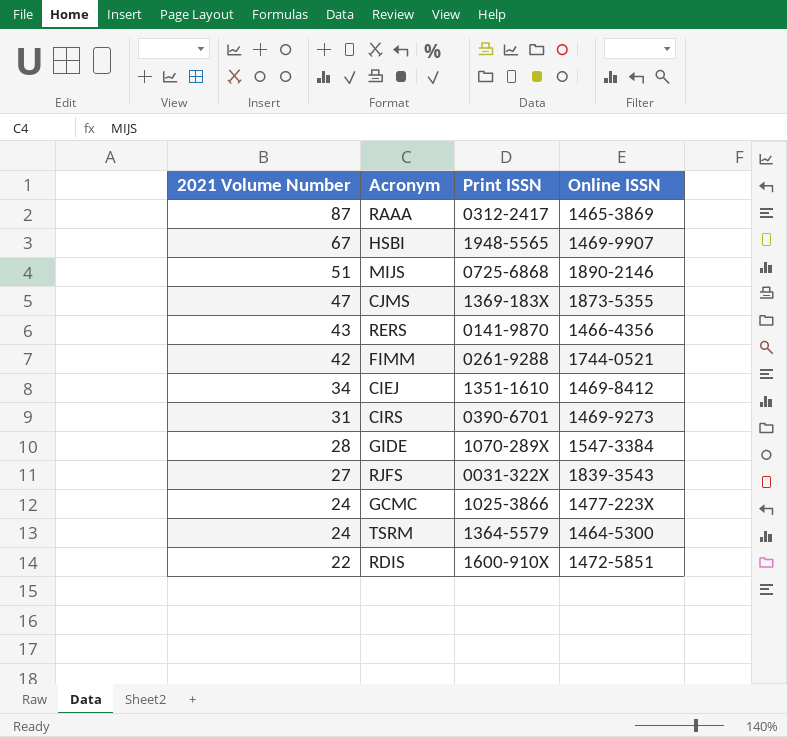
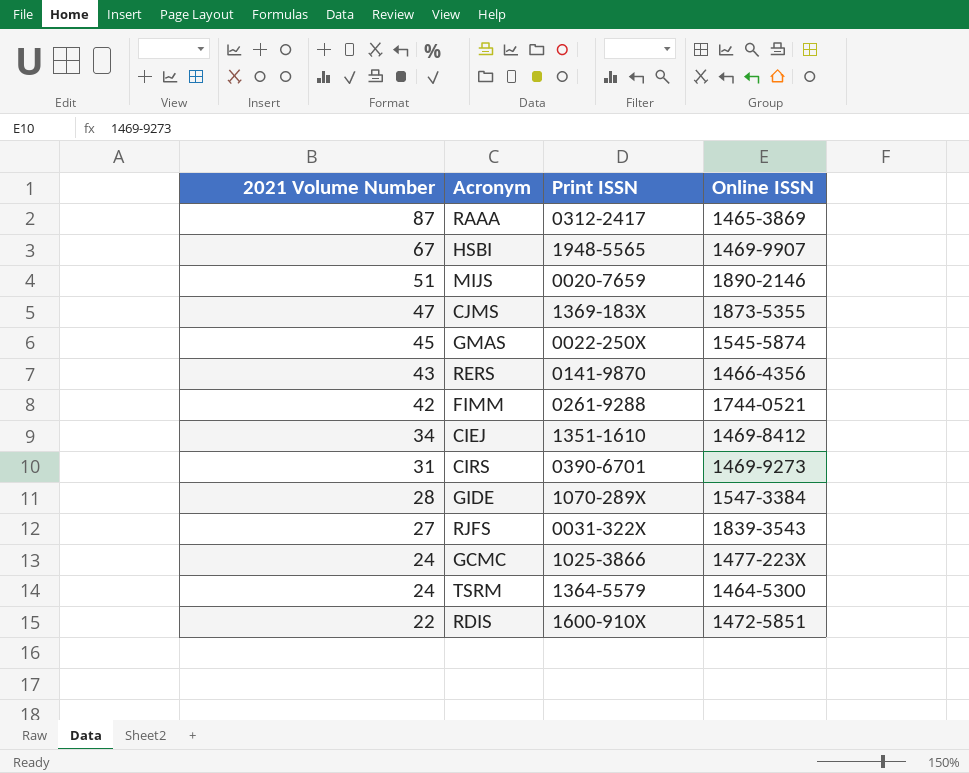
MIJS | Print ISSN: 0725-6868 -> 0020-7659
row GMAS: none -> 45 | 0022-250X | 1545-5874

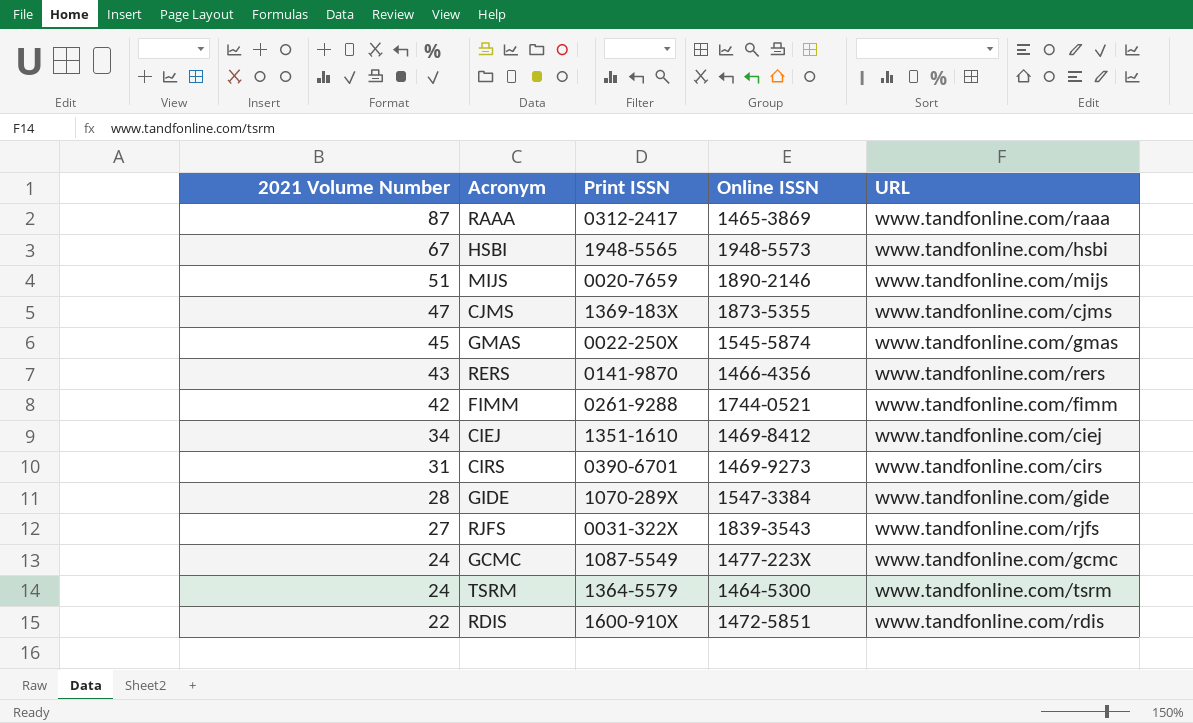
column URL | position: none -> 5
HSBI | Online ISSN: 1469-9907 -> 1948-5573
GCMC | Print ISSN: 1025-3866 -> 1087-5549

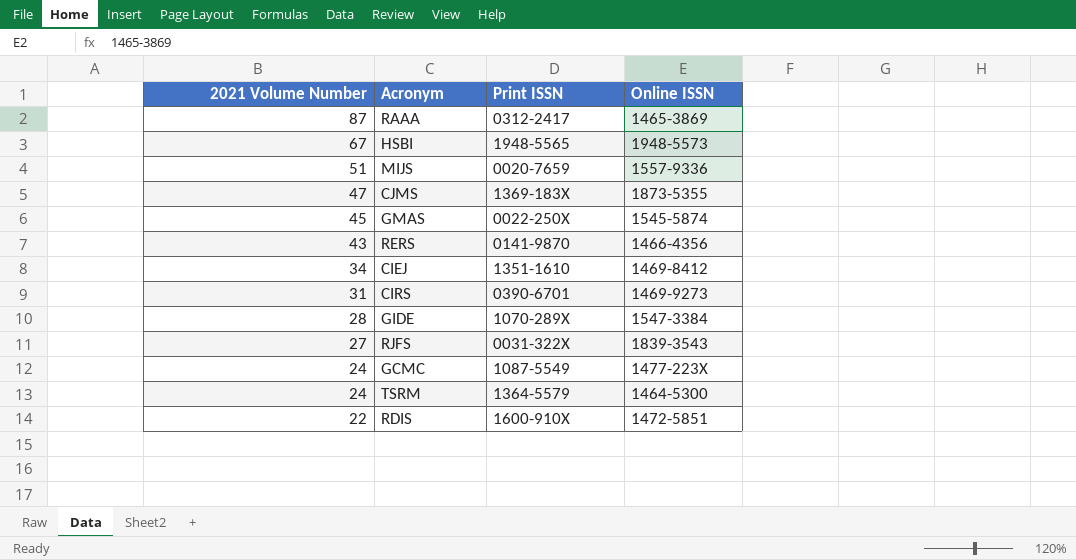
column URL | position: 5 -> none
row FIMM: 42 | 0261-9288 | 1744-0521 | www.tandfonline.com/fimm -> none
MIJS | Online ISSN: 1890-2146 -> 1557-9336

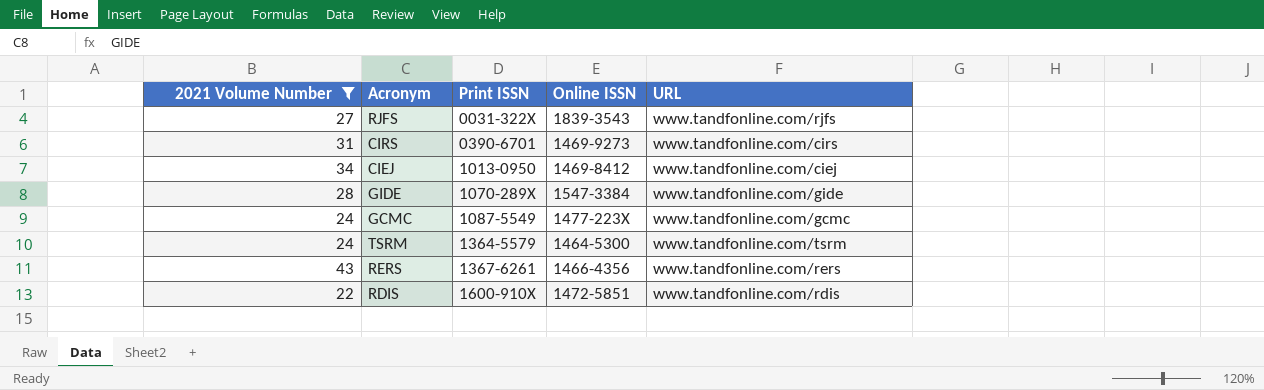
filter: none -> 2021 Volume Number <= 43
row order: 2021 Volume Number descending -> Print ISSN ascending
column URL | position: none -> 5
CIEJ | Print ISSN: 1351-1610 -> 1013-0950
RERS | Print ISSN: 0141-9870 -> 1367-6261

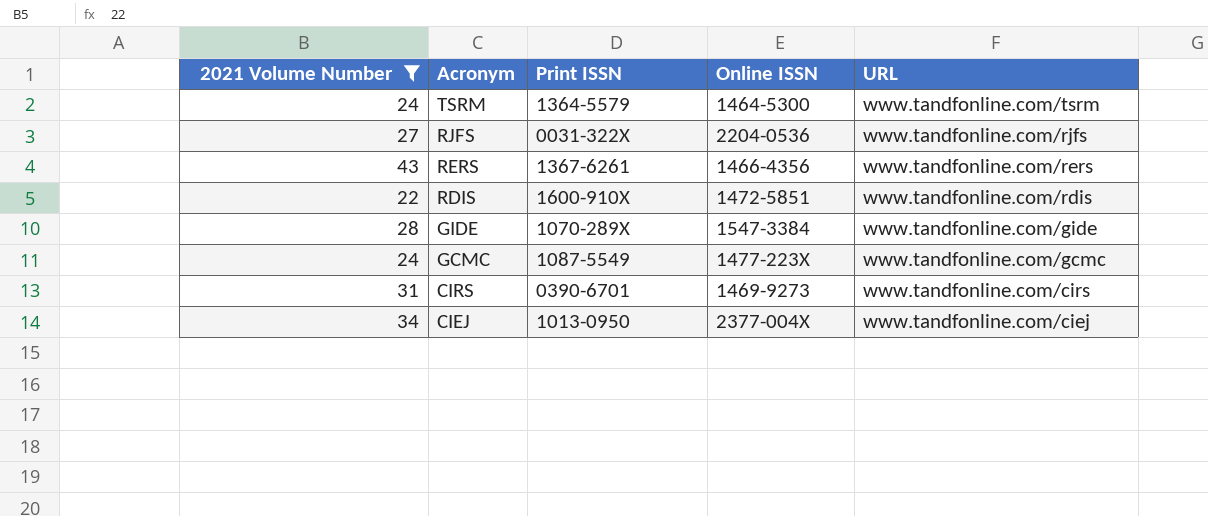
row order: Print ISSN ascending -> Acronym descending
RJFS | Online ISSN: 1839-3543 -> 2204-0536
CIEJ | Online ISSN: 1469-8412 -> 2377-004X

